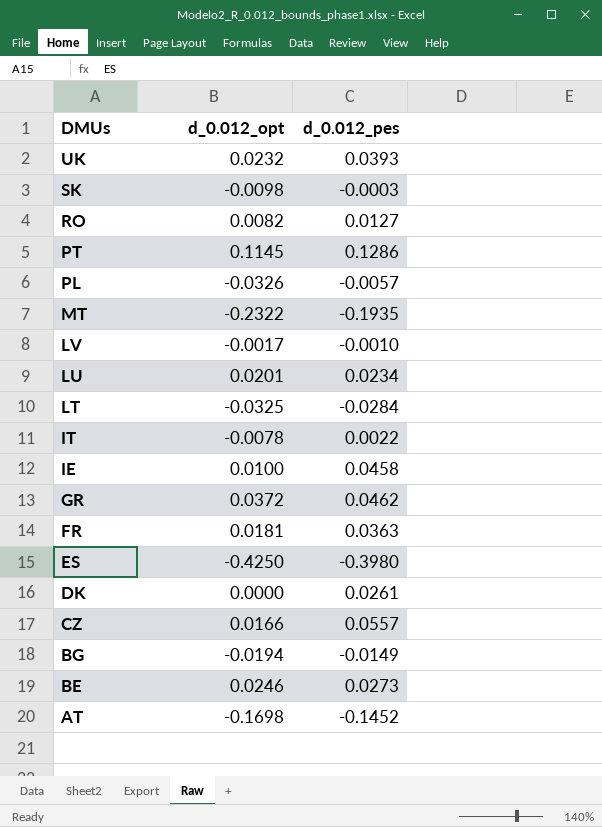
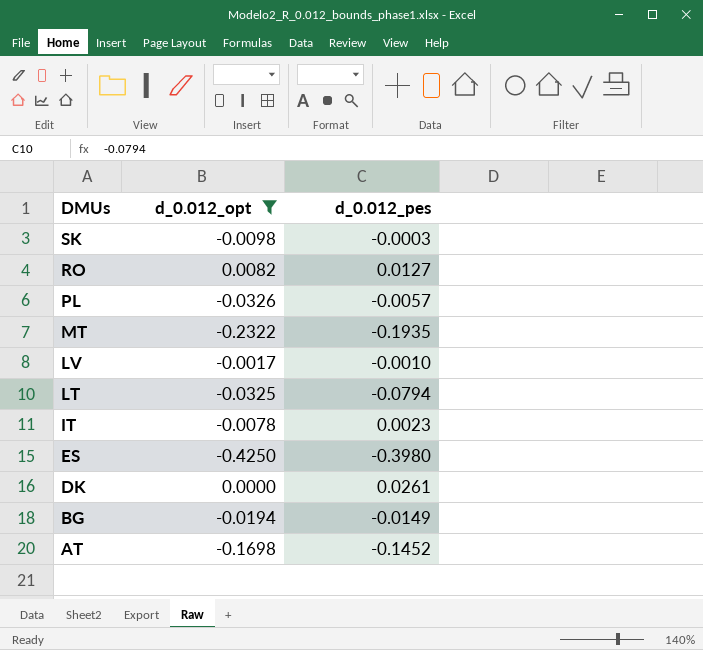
filter: none -> d_0.012_opt <= 0.0082
LT | d_0.012_pes: -0.0284 -> -0.0794
IT | d_0.012_pes: 0.0022 -> 0.0023

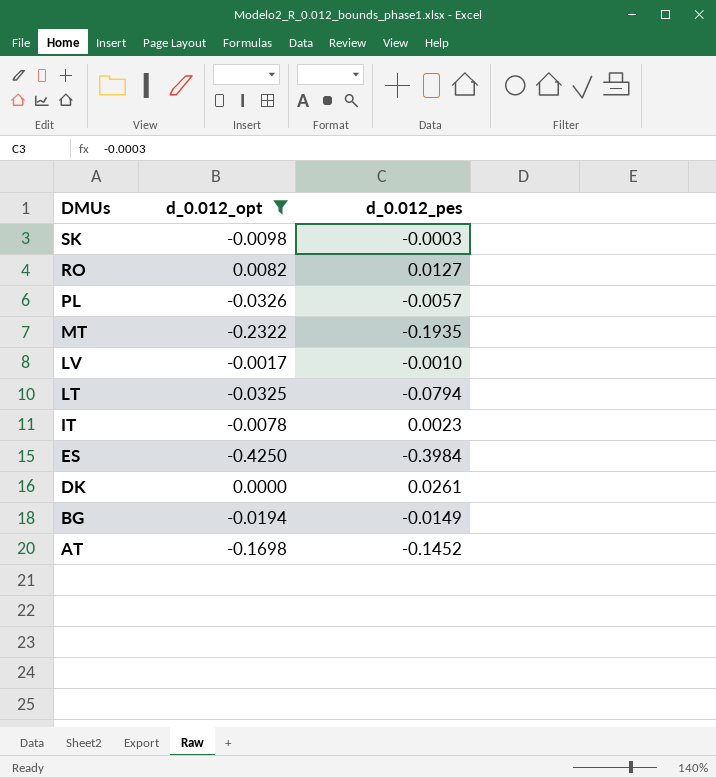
ES | d_0.012_pes: -0.3980 -> -0.3984

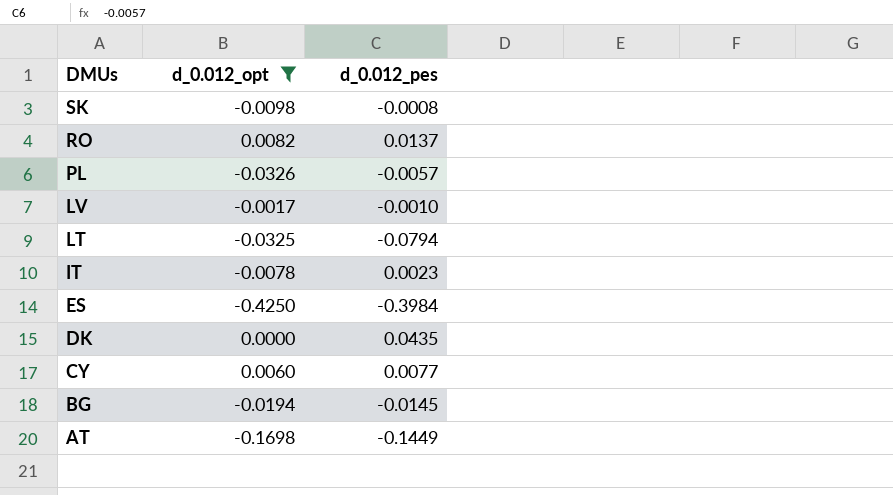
row MT: -0.2322 | -0.1935 -> none
SK | d_0.012_pes: -0.0003 -> -0.0008
RO | d_0.012_pes: 0.0127 -> 0.0137
DK | d_0.012_pes: 0.0261 -> 0.0435
row CY: none -> 0.0060 | 0.0077
BG | d_0.012_pes: -0.0149 -> -0.0145
AT | d_0.012_pes: -0.1452 -> -0.1449

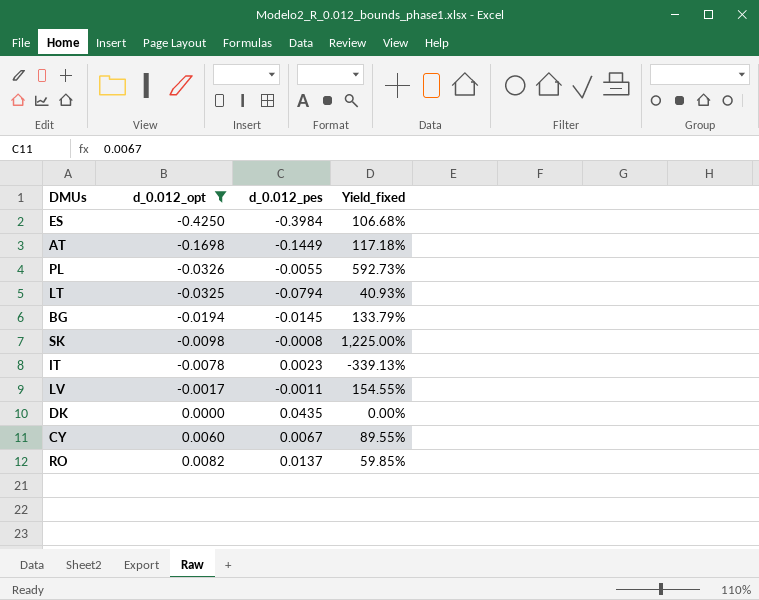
row order: DMUs descending -> d_0.012_opt ascending
column Yield_fixed | formula: none -> [d_0.012_opt] / [d_0.012_pes]
PL | d_0.012_pes: -0.0057 -> -0.0055
LV | d_0.012_pes: -0.0010 -> -0.0011
CY | d_0.012_pes: 0.0077 -> 0.0067

